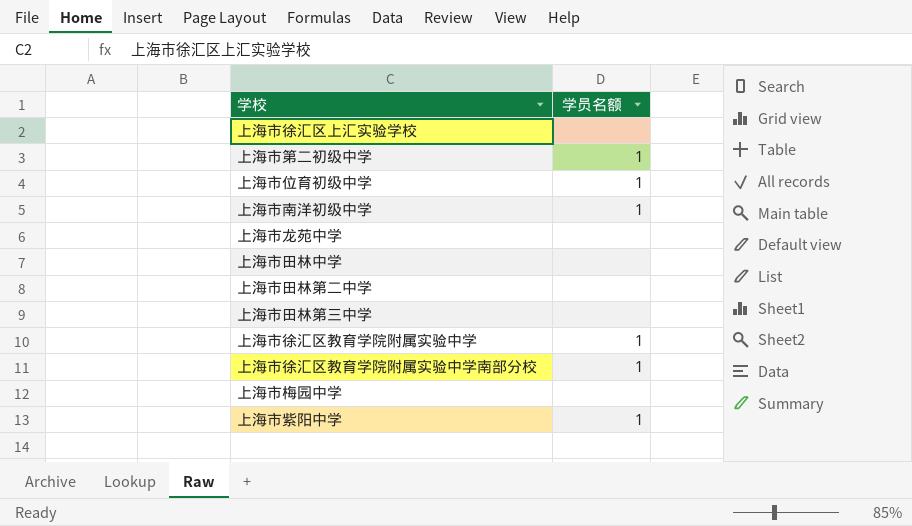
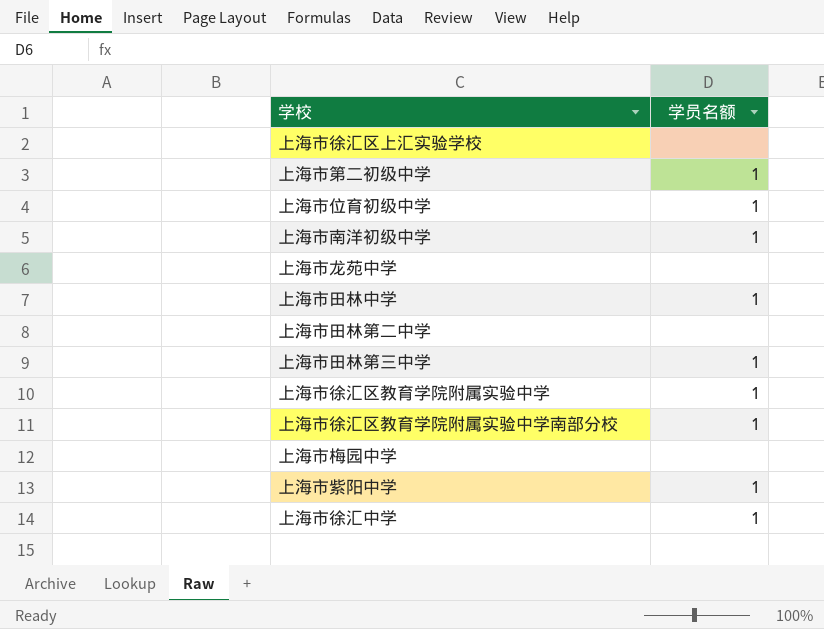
上海市田林中学 | 学员名额: none -> 1
上海市田林第三中学 | 学员名额: none -> 1
row 上海市徐汇中学: none -> 1

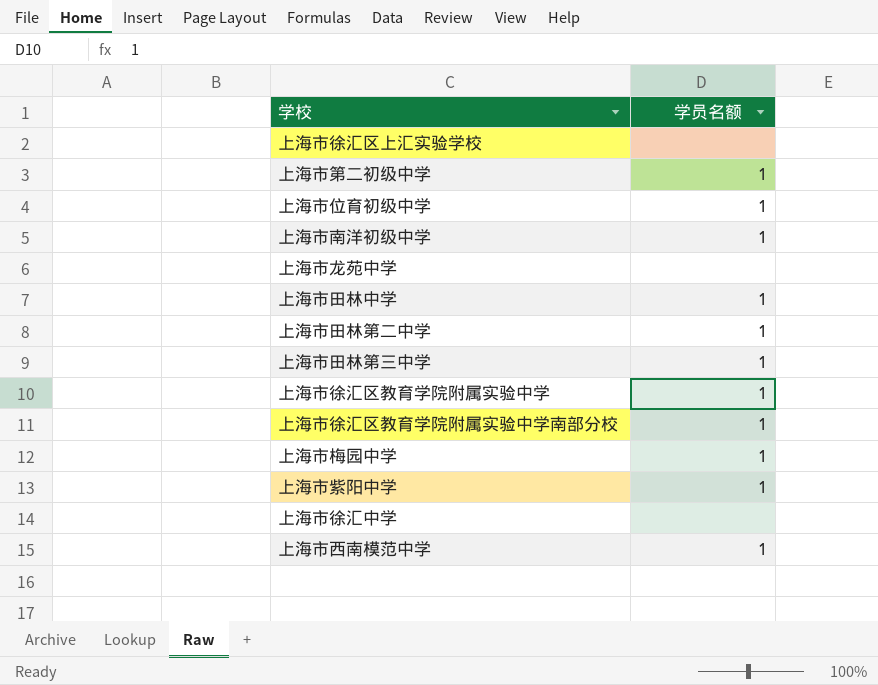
上海市田林第二中学 | 学员名额: none -> 1
上海市梅园中学 | 学员名额: none -> 1
上海市徐汇中学 | 学员名额: 1 -> none
row 上海市西南模范中学: none -> 1

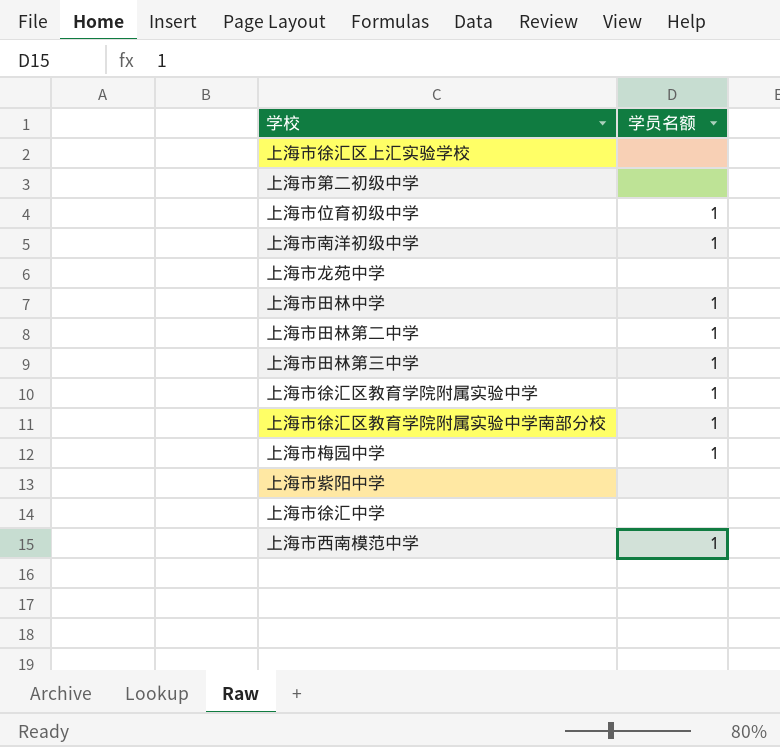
上海市第二初级中学 | 学员名额: 1 -> none
上海市紫阳中学 | 学员名额: 1 -> none

